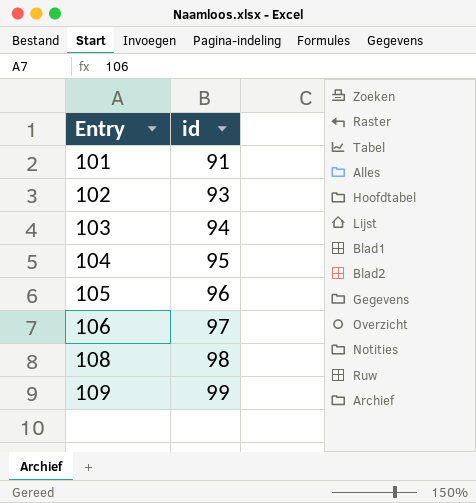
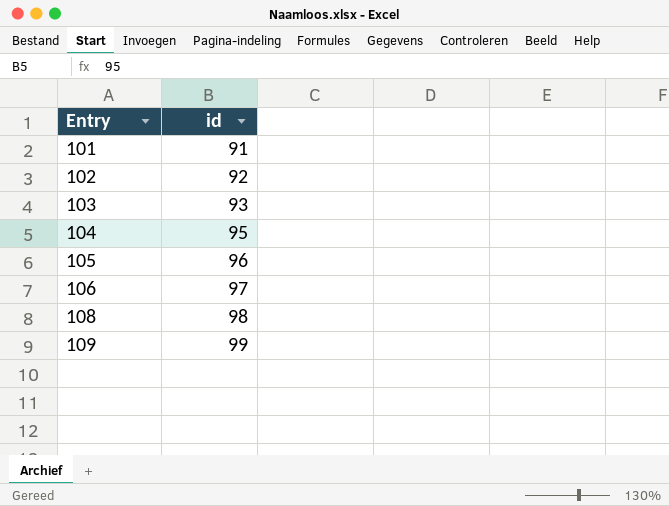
102 | id: 93 -> 92
103 | id: 94 -> 93

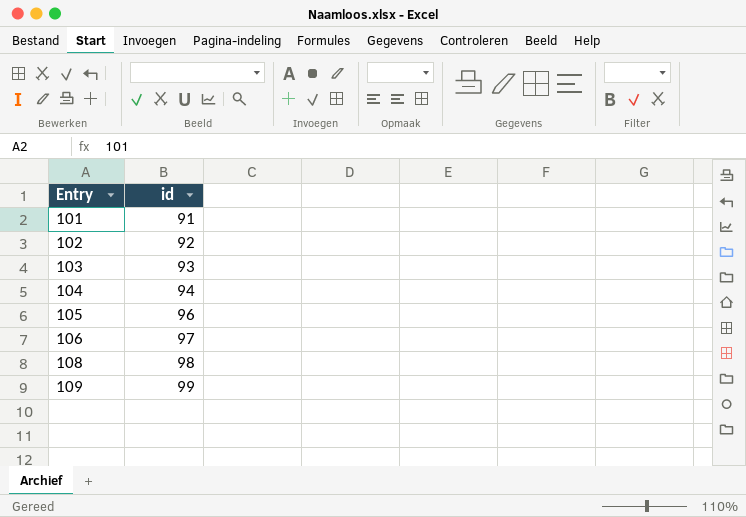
104 | id: 95 -> 94

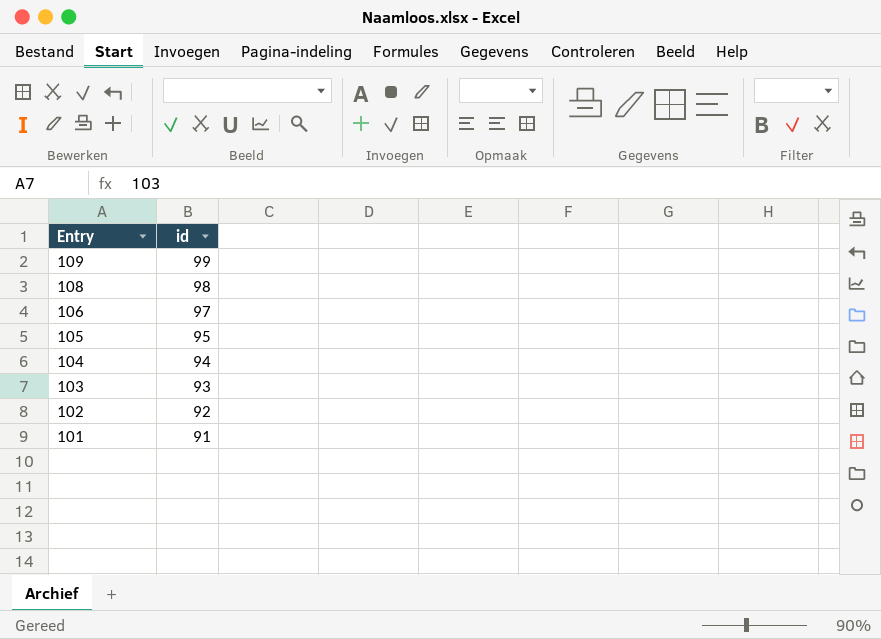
row order: Entry ascending -> Entry descending
105 | id: 96 -> 95

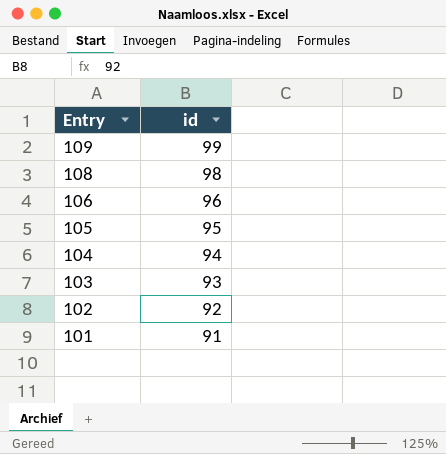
106 | id: 97 -> 96

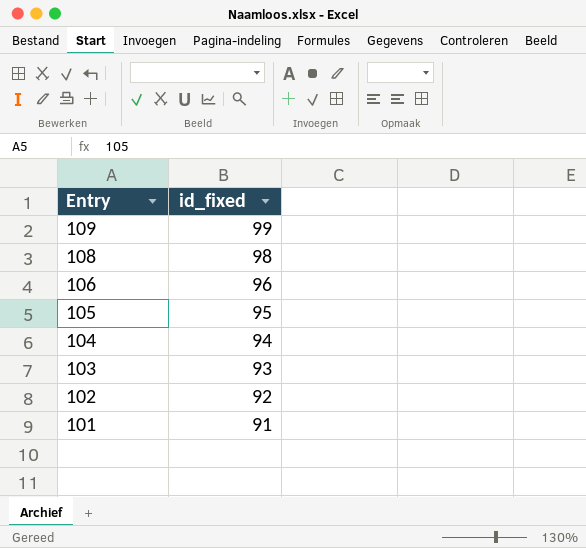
column name: id -> id_fixed

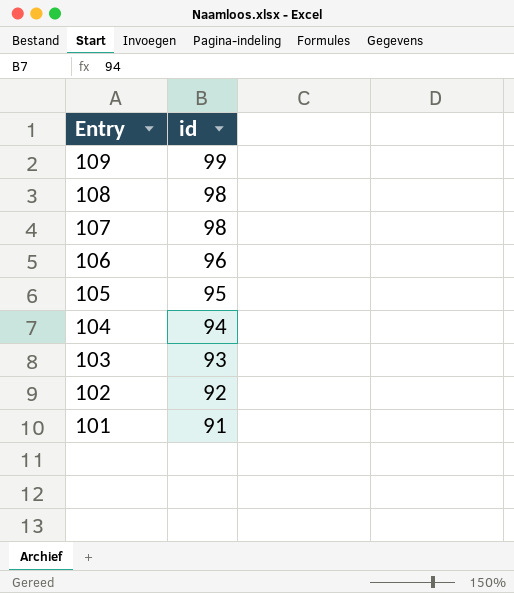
column name: id_fixed -> id
row 107: none -> 98

